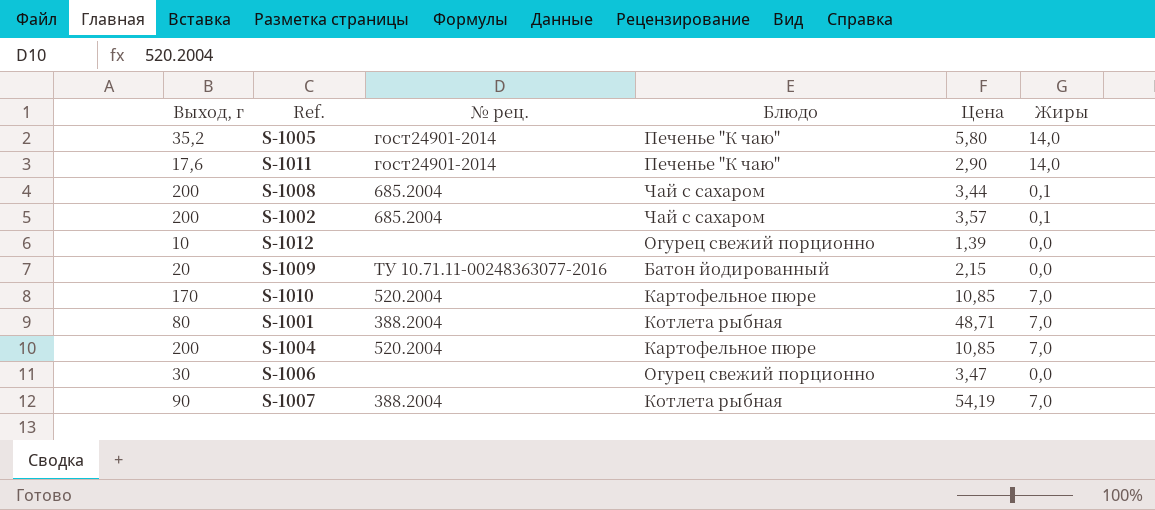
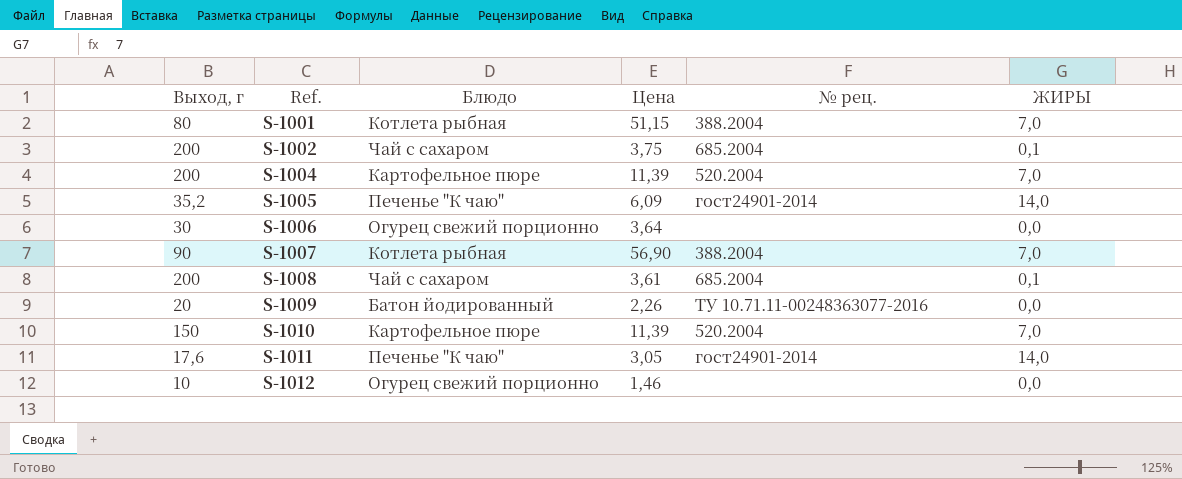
row order: none -> Ref. ascending
column № рец. | position: 3 -> 5
column name: Жиры -> ЖИРЫ
S-1001 | Цена: 48,71 -> 51,15
S-1002 | Цена: 3,57 -> 3,75
S-1004 | Цена: 10,85 -> 11,39
S-1005 | Цена: 5,80 -> 6,09
S-1006 | Цена: 3,47 -> 3,64
S-1007 | Цена: 54,19 -> 56,90
S-1008 | Цена: 3,44 -> 3,61
S-1009 | Цена: 2,15 -> 2,26
S-1010 | Выход, г: 170 -> 150
S-1010 | Цена: 10,85 -> 11,39
S-1011 | Цена: 2,90 -> 3,05
S-1012 | Цена: 1,39 -> 1,46

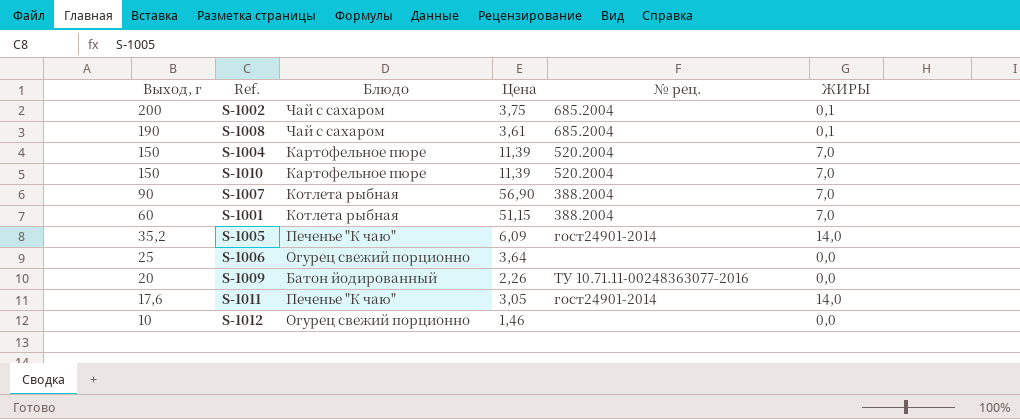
row order: Ref. ascending -> Выход, г descending
S-1008 | Выход, г: 200 -> 190
S-1004 | Выход, г: 200 -> 150
S-1001 | Выход, г: 80 -> 60
S-1006 | Выход, г: 30 -> 25

